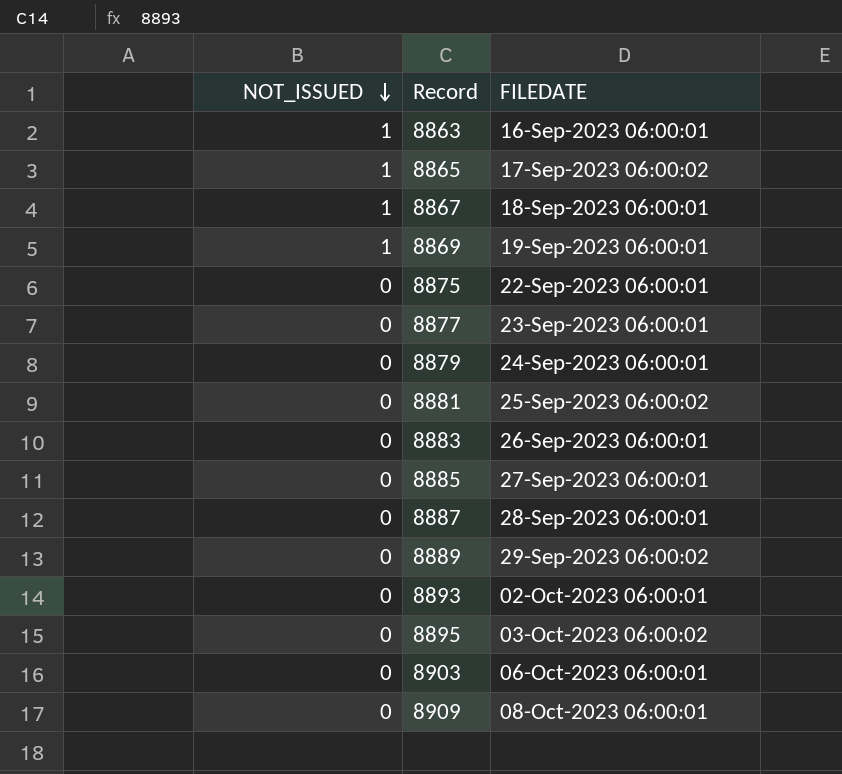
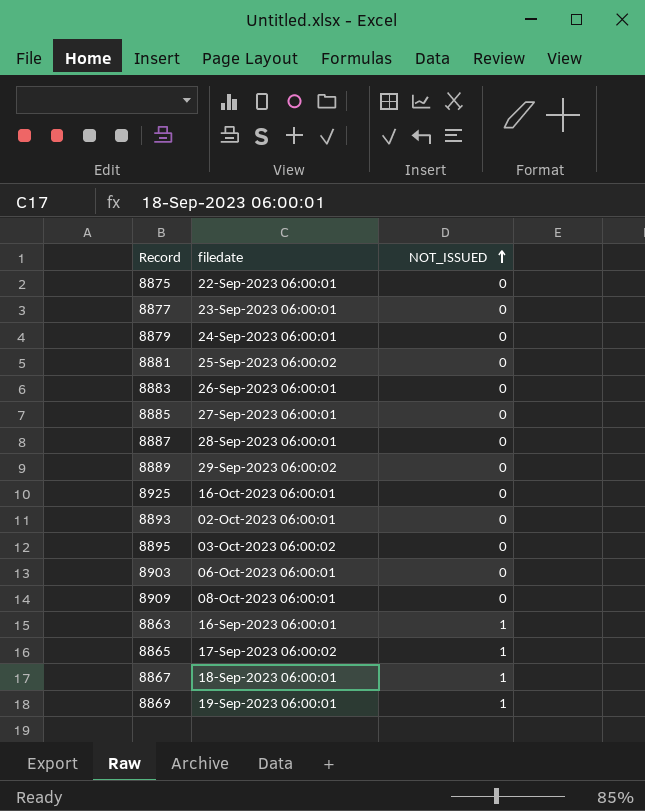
row order: NOT_ISSUED descending -> NOT_ISSUED ascending
column name: FILEDATE -> filedate
column NOT_ISSUED | position: 1 -> 3
row 8925: none -> 16-Oct-2023 06:00:01 | 0

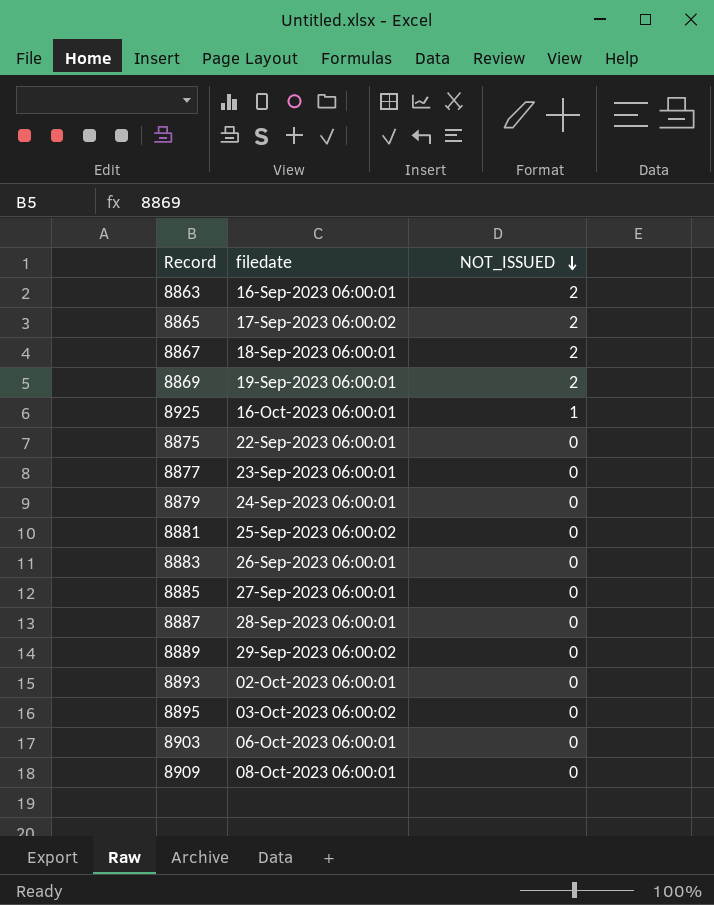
row order: NOT_ISSUED ascending -> NOT_ISSUED descending
8863 | NOT_ISSUED: 1 -> 2
8865 | NOT_ISSUED: 1 -> 2
8867 | NOT_ISSUED: 1 -> 2
8869 | NOT_ISSUED: 1 -> 2
8925 | NOT_ISSUED: 0 -> 1

